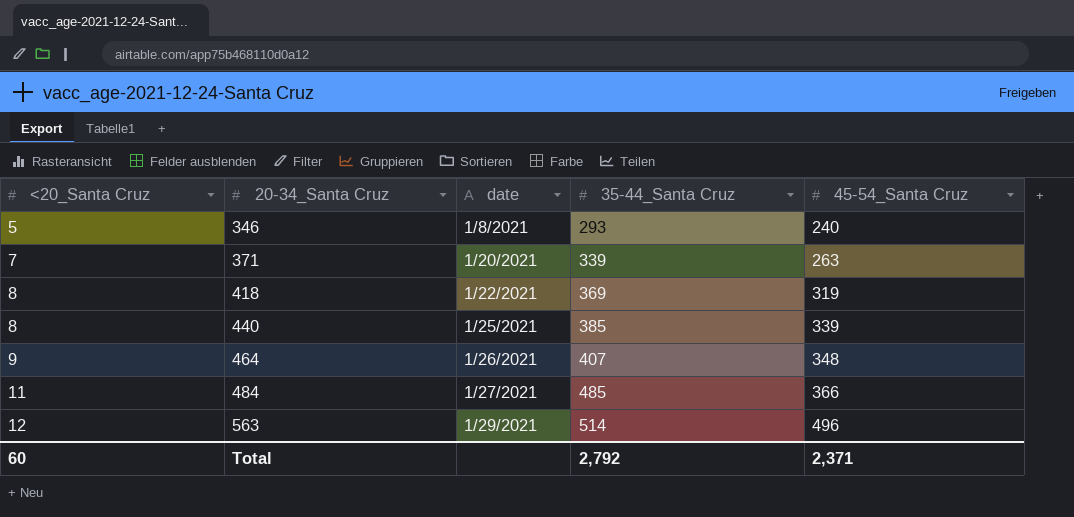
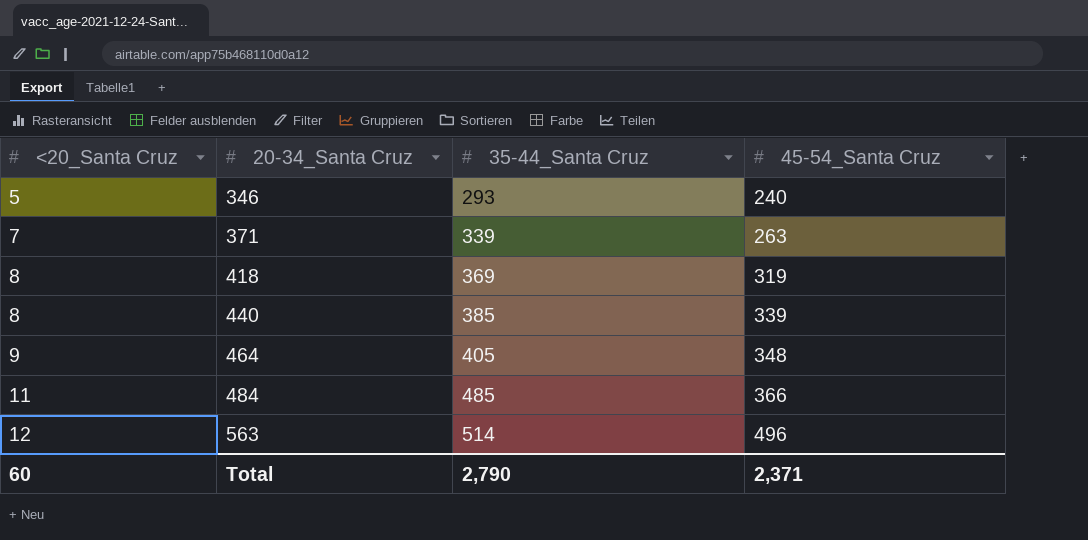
column date | position: 3 -> none
464 | 35-44_Santa Cruz: 407 -> 405
Total | 35-44_Santa Cruz: 2,792 -> 2,790

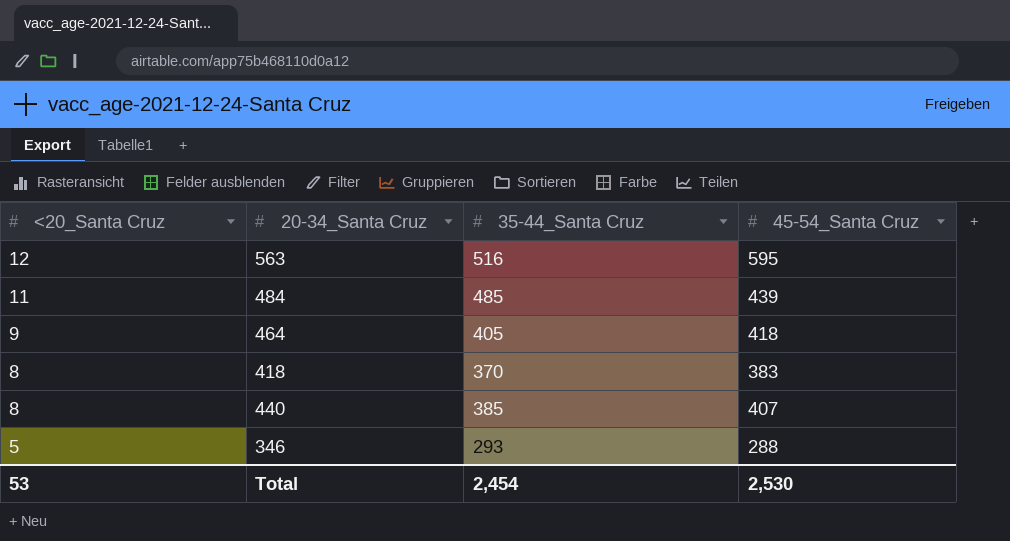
row order: <20_Santa Cruz ascending -> <20_Santa Cruz descending
row 371: 7 | 339 | 263 -> none
563 | 35-44_Santa Cruz: 514 -> 516
563 | 45-54_Santa Cruz: 496 -> 595
484 | 45-54_Santa Cruz: 366 -> 439
464 | 45-54_Santa Cruz: 348 -> 418
418 | 35-44_Santa Cruz: 369 -> 370
418 | 45-54_Santa Cruz: 319 -> 383
440 | 45-54_Santa Cruz: 339 -> 407
346 | 45-54_Santa Cruz: 240 -> 288
Total | <20_Santa Cruz: 60 -> 53
Total | 35-44_Santa Cruz: 2,790 -> 2,454
Total | 45-54_Santa Cruz: 2,371 -> 2,530

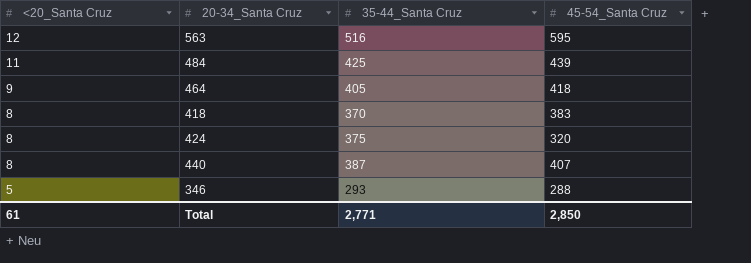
484 | 35-44_Santa Cruz: 485 -> 425
row 424: none -> 8 | 375 | 320
440 | 35-44_Santa Cruz: 385 -> 387
Total | <20_Santa Cruz: 53 -> 61
Total | 35-44_Santa Cruz: 2,454 -> 2,771
Total | 45-54_Santa Cruz: 2,530 -> 2,850

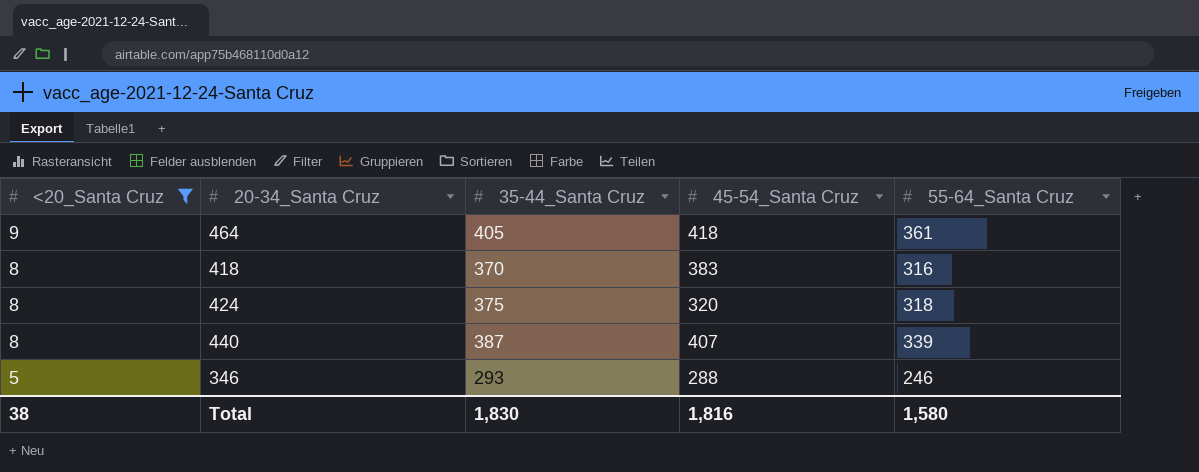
filter: none -> <20_Santa Cruz <= 9
column 55-64_Santa Cruz | position: none -> 5
Total | <20_Santa Cruz: 61 -> 38
Total | 35-44_Santa Cruz: 2,771 -> 1,830
Total | 45-54_Santa Cruz: 2,850 -> 1,816

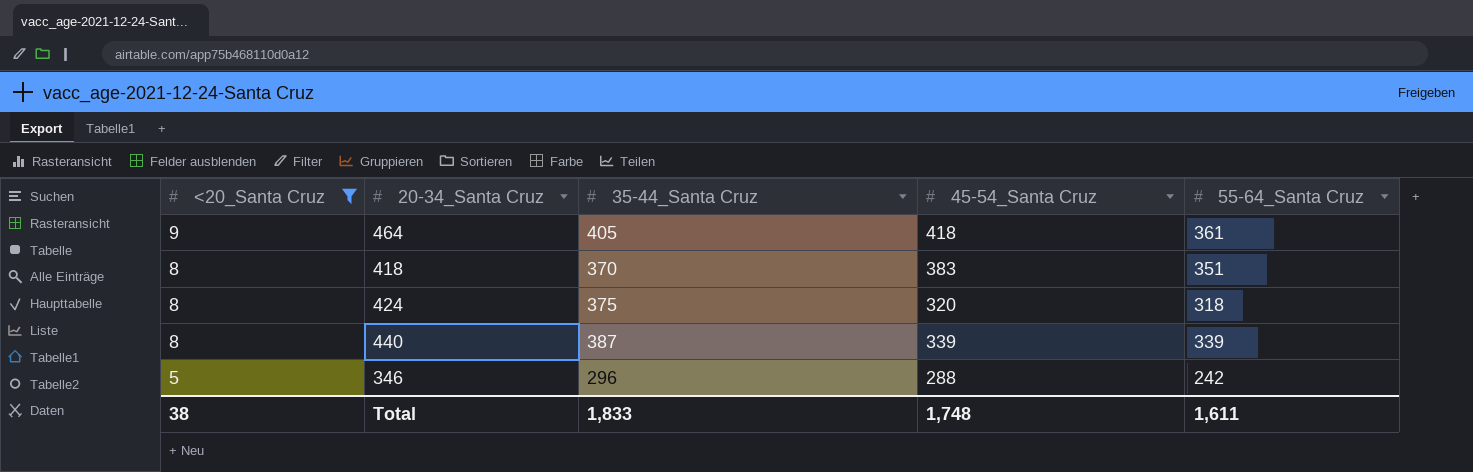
418 | 55-64_Santa Cruz: 316 -> 351
440 | 45-54_Santa Cruz: 407 -> 339
346 | 35-44_Santa Cruz: 293 -> 296
346 | 55-64_Santa Cruz: 246 -> 242
Total | 35-44_Santa Cruz: 1,830 -> 1,833
Total | 45-54_Santa Cruz: 1,816 -> 1,748
Total | 55-64_Santa Cruz: 1,580 -> 1,611

